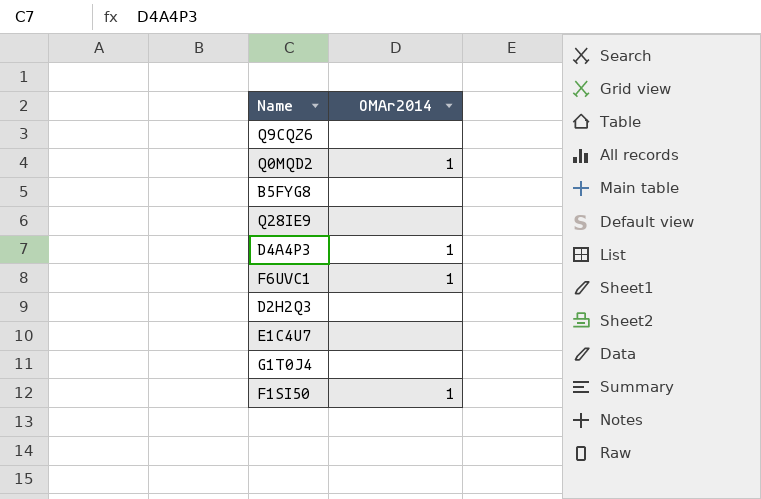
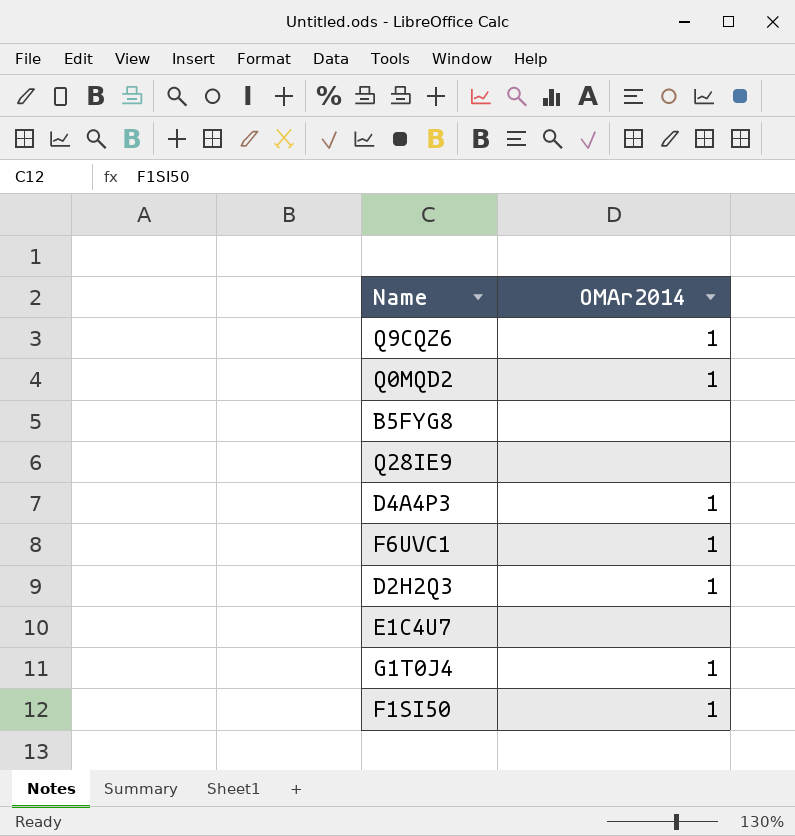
Q9CQZ6 | OMAr2014: none -> 1
D2H2Q3 | OMAr2014: none -> 1
G1T0J4 | OMAr2014: none -> 1

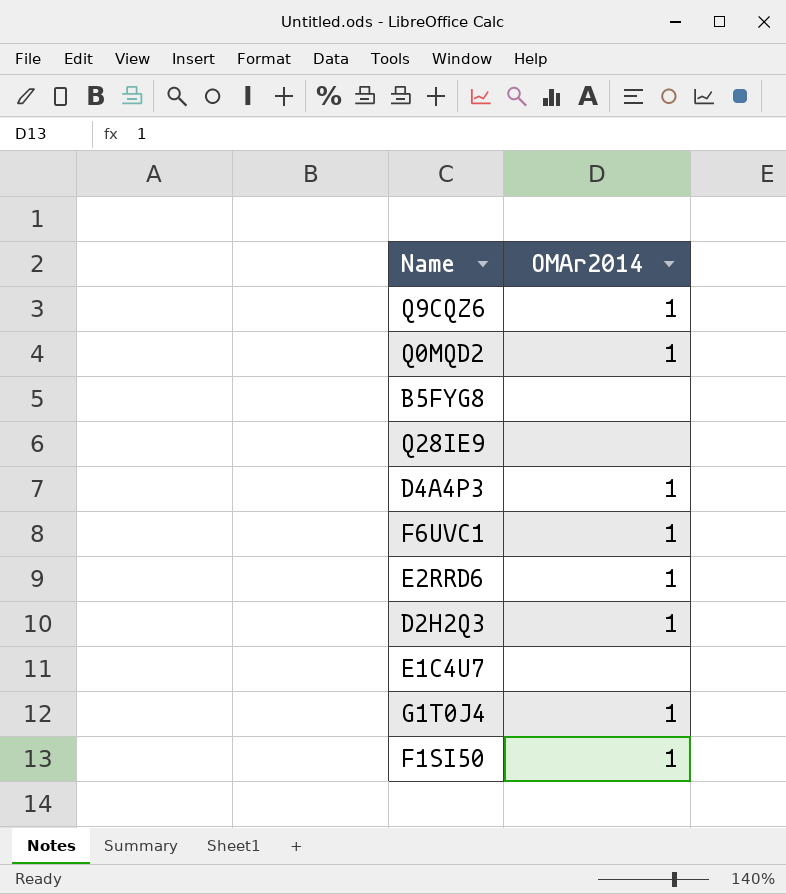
row E2RRD6: none -> 1

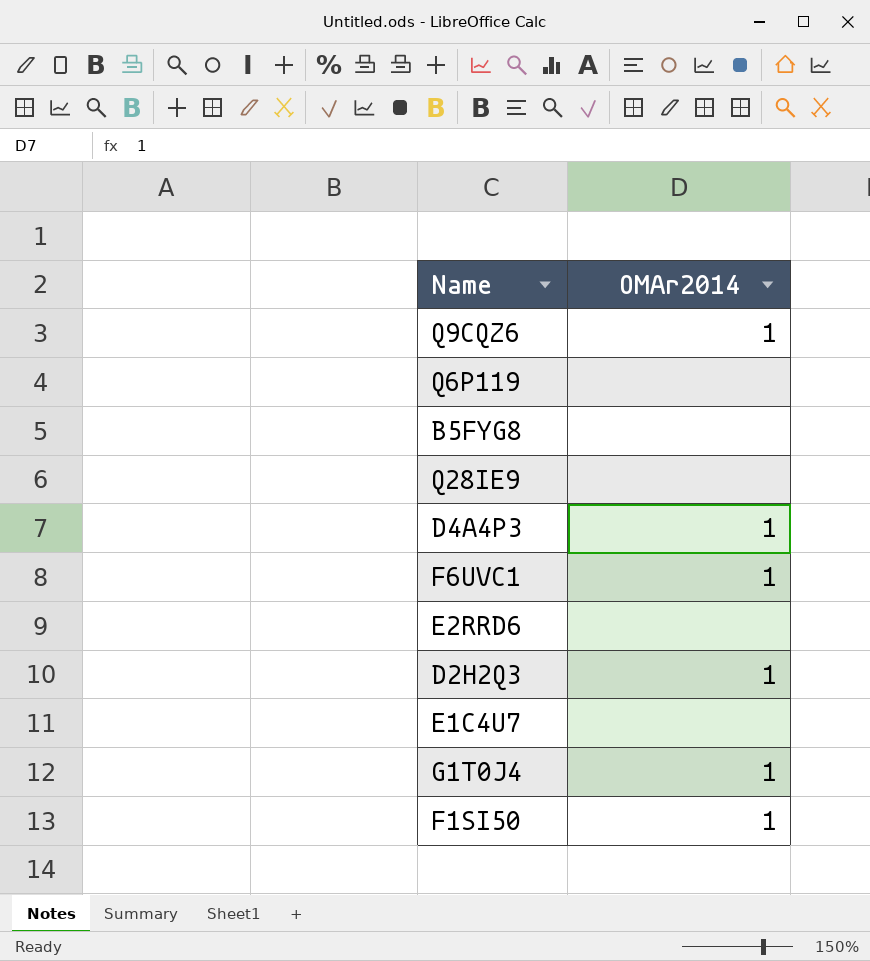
row Q0MQD2: 1 -> none
row Q6P119: none -> none
E2RRD6 | OMAr2014: 1 -> none

